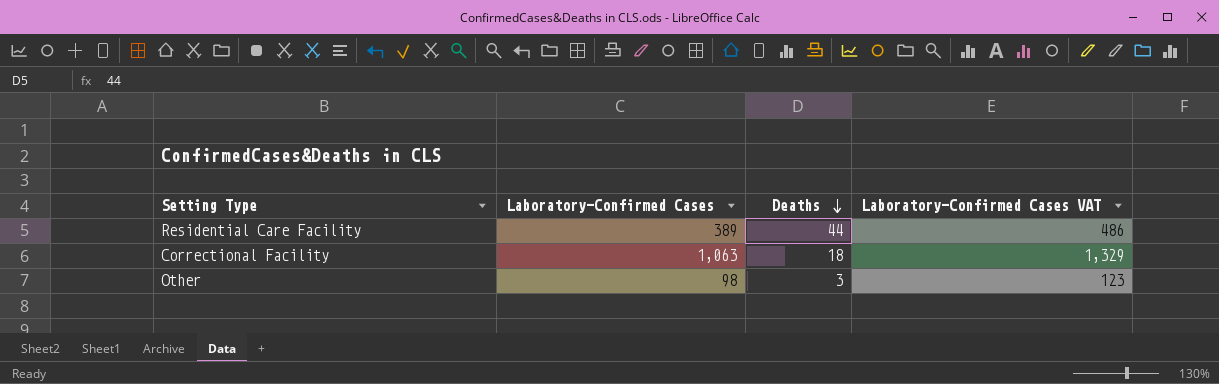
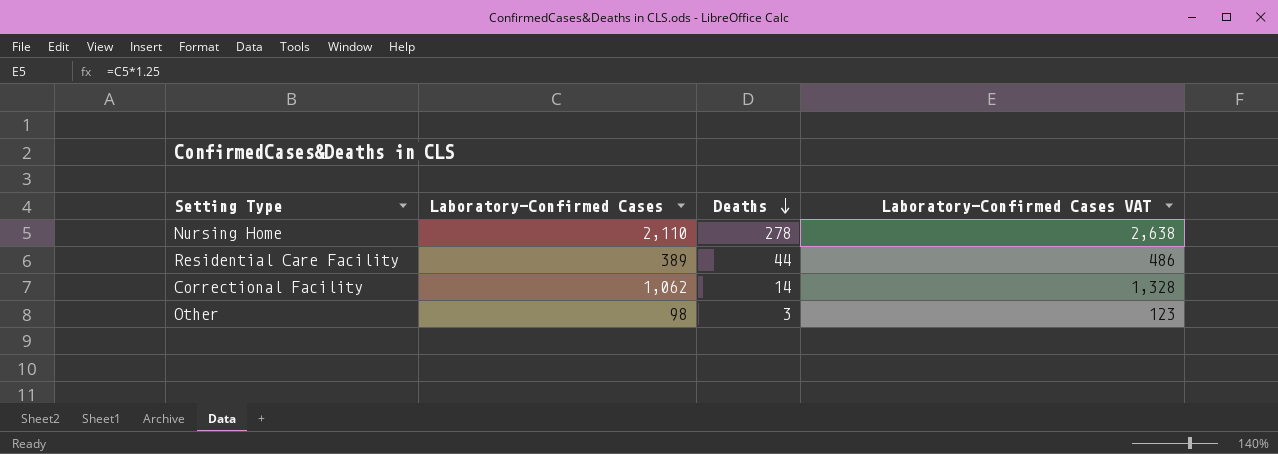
row Nursing Home: none -> 2,110 | 278 | 2,638
Correctional Facility | Laboratory-Confirmed Cases: 1,063 -> 1,062
Correctional Facility | Deaths: 18 -> 14
Correctional Facility | Laboratory-Confirmed Cases VAT: 1,329 -> 1,328

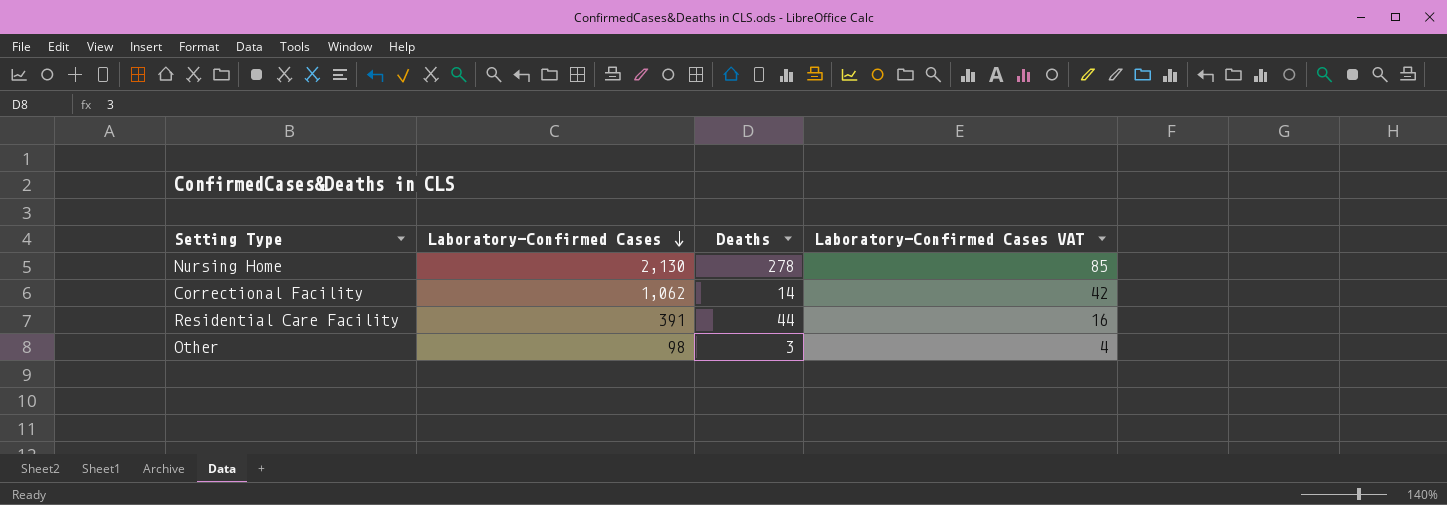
row order: Deaths descending -> Laboratory-Confirmed Cases descending
column Laboratory-Confirmed Cases VAT | formula: [Laboratory-Confirmed Cases] * 1.25 -> [Laboratory-Confirmed Cases] * 0.04
Nursing Home | Laboratory-Confirmed Cases: 2,110 -> 2,130
Residential Care Facility | Laboratory-Confirmed Cases: 389 -> 391

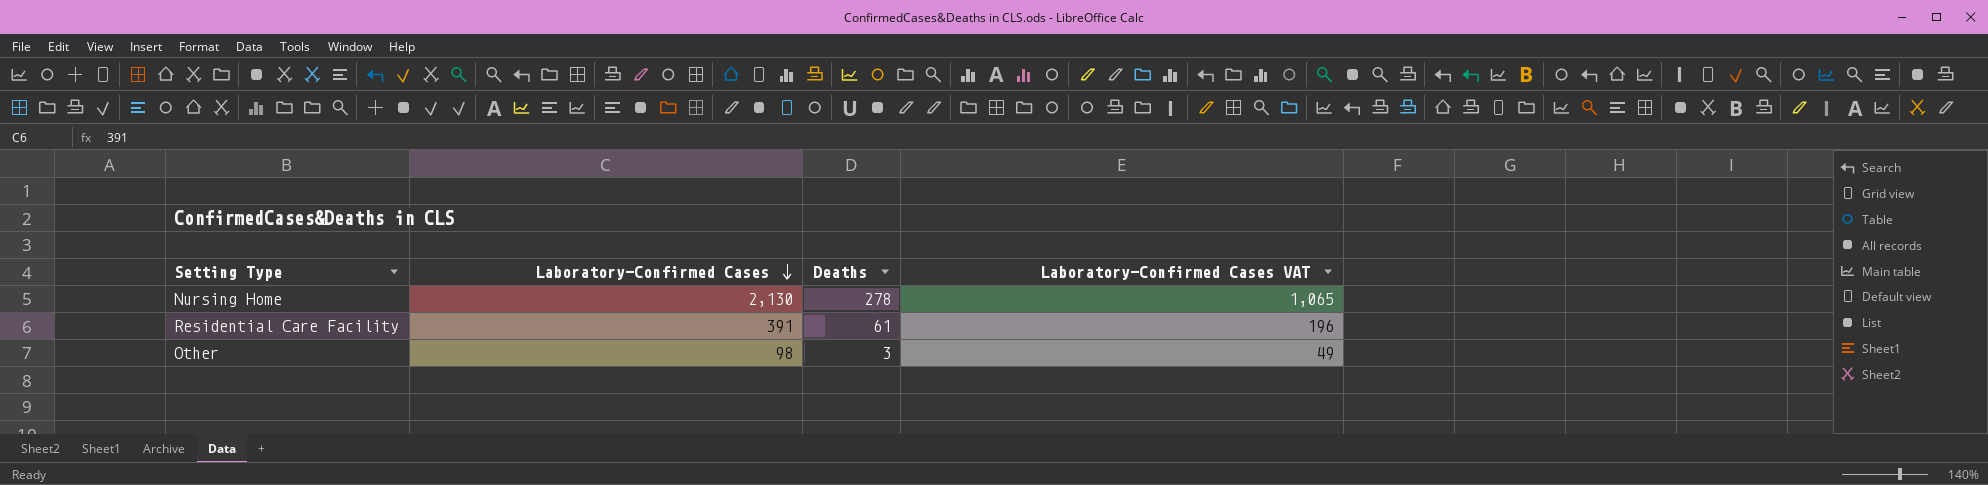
column Laboratory-Confirmed Cases VAT | formula: [Laboratory-Confirmed Cases] * 0.04 -> [Laboratory-Confirmed Cases] * 0.5
row Correctional Facility: 1,062 | 14 | 42 -> none
Residential Care Facility | Deaths: 44 -> 61

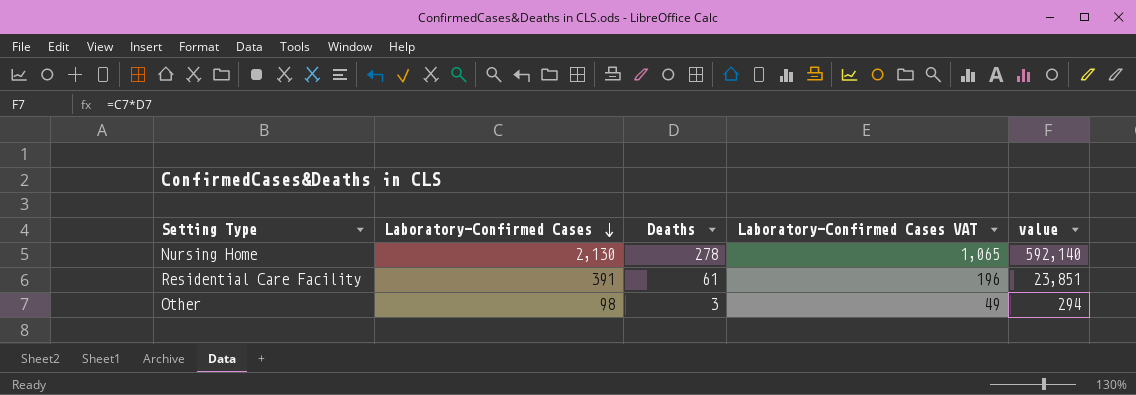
column value | formula: none -> [Laboratory-Confirmed Cases] * [Deaths]

